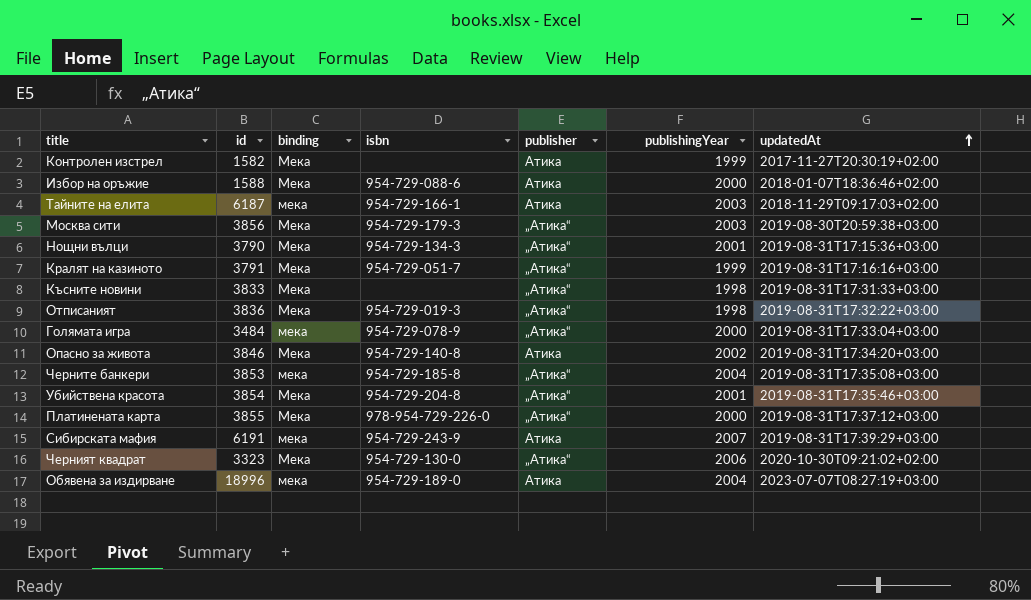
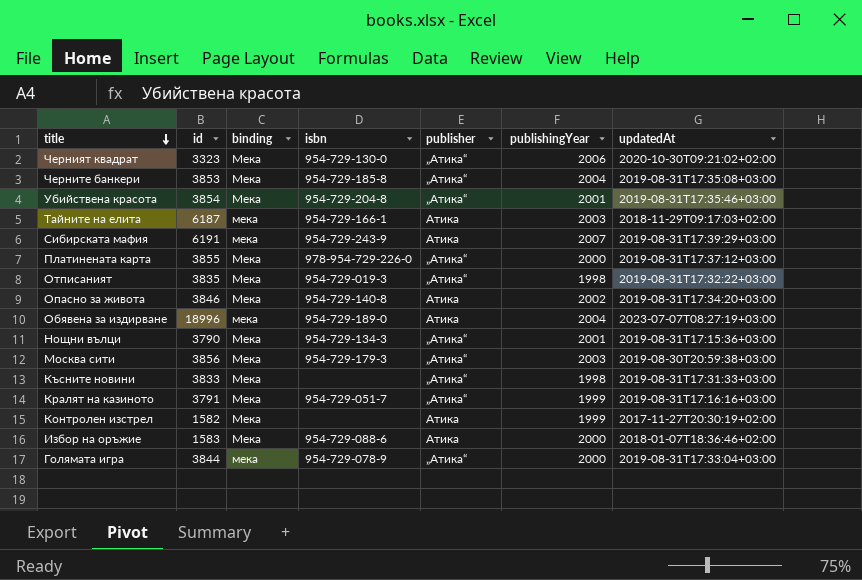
row order: updatedAt ascending -> title descending
Черните банкери | binding: мека -> Мека
Отписаният | id: 3836 -> 3835
Избор на оръжие | id: 1588 -> 1583
Голямата игра | id: 3484 -> 3844

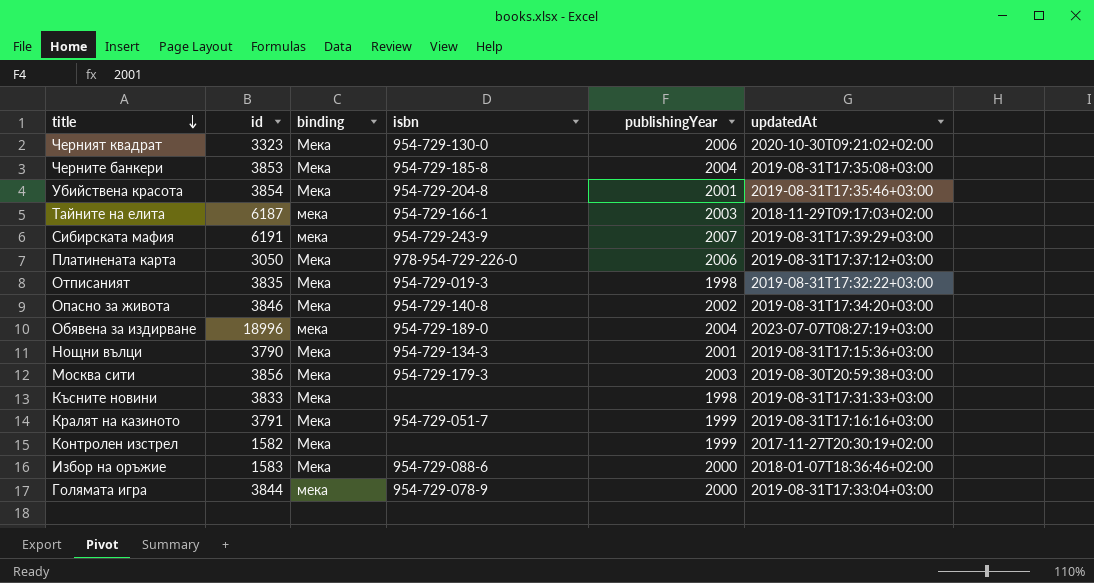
column publisher | position: 5 -> none
Платинената карта | id: 3855 -> 3050
Платинената карта | publishingYear: 2000 -> 2006

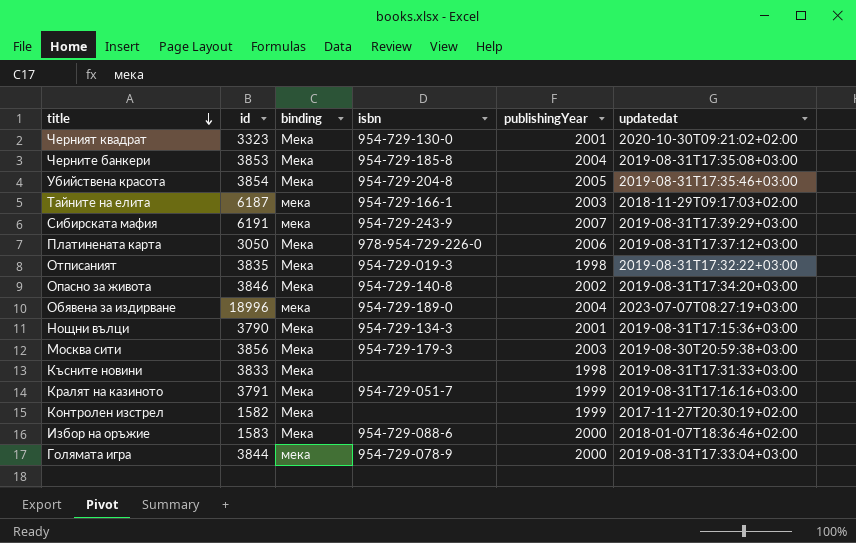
column name: updatedAt -> updatedat
Черният квадрат | publishingYear: 2006 -> 2001
Убийствена красота | publishingYear: 2001 -> 2005

